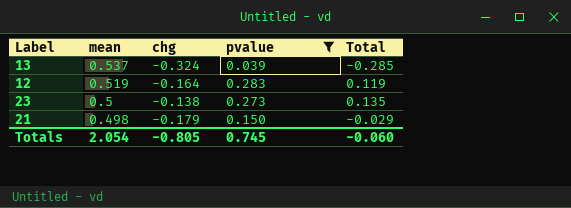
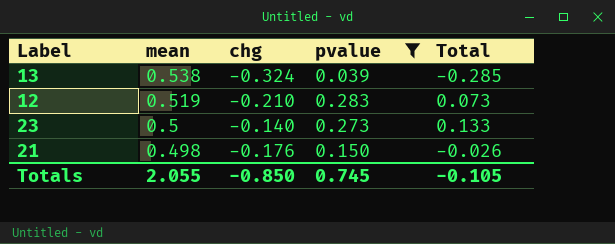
13 | mean: 0.537 -> 0.538
12 | chg: -0.164 -> -0.210
12 | Total: 0.119 -> 0.073
23 | chg: -0.138 -> -0.140
23 | Total: 0.135 -> 0.133
21 | chg: -0.179 -> -0.176
21 | Total: -0.029 -> -0.026
Totals | mean: 2.054 -> 2.055
Totals | chg: -0.805 -> -0.850
Totals | Total: -0.060 -> -0.105

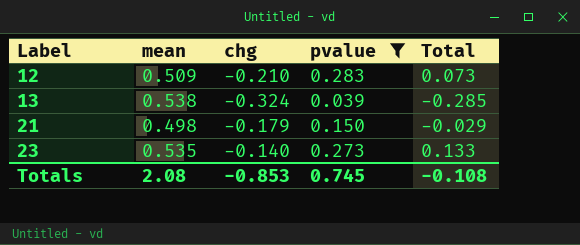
row order: mean descending -> Label ascending
12 | mean: 0.519 -> 0.509
21 | chg: -0.176 -> -0.179
21 | Total: -0.026 -> -0.029
23 | mean: 0.5 -> 0.535
Totals | mean: 2.055 -> 2.08
Totals | chg: -0.850 -> -0.853
Totals | Total: -0.105 -> -0.108

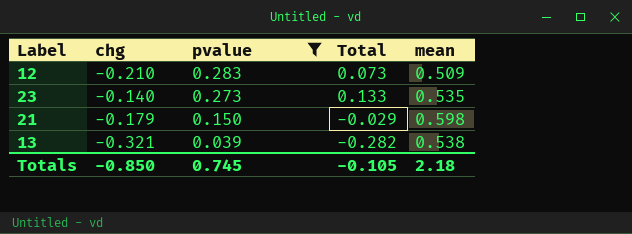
row order: Label ascending -> pvalue descending
column mean | position: 2 -> 5
21 | mean: 0.498 -> 0.598
13 | chg: -0.324 -> -0.321
13 | Total: -0.285 -> -0.282
Totals | chg: -0.853 -> -0.850
Totals | Total: -0.108 -> -0.105
Totals | mean: 2.08 -> 2.18

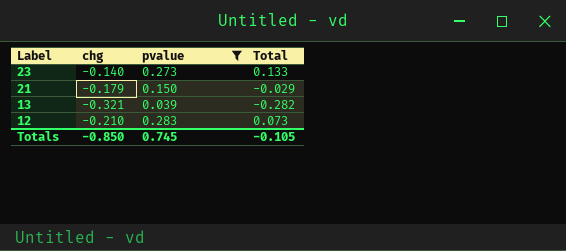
row order: pvalue descending -> Label descending
column mean | position: 5 -> none

